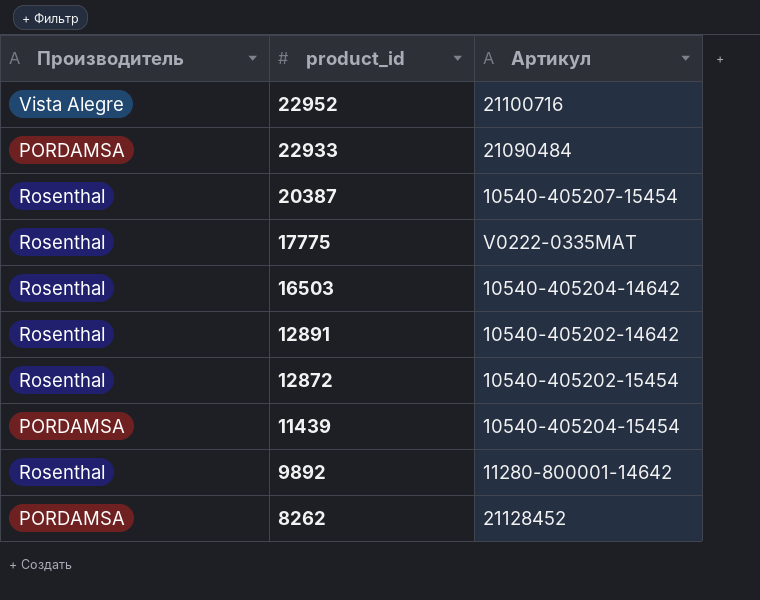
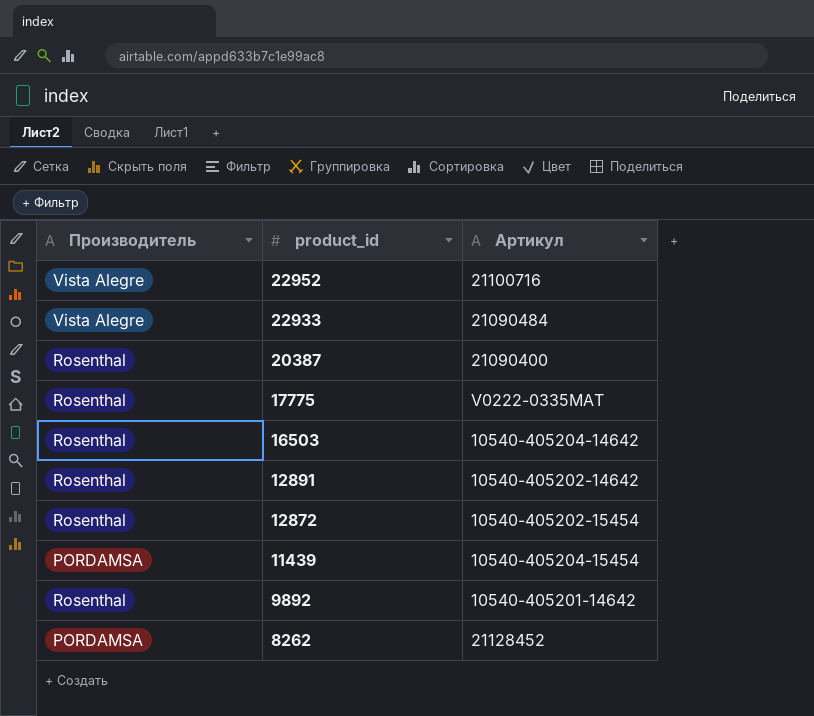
22933 | Производитель: PORDAMSA -> Vista Alegre
20387 | Артикул: 10540-405207-15454 -> 21090400
9892 | Артикул: 11280-800001-14642 -> 10540-405201-14642

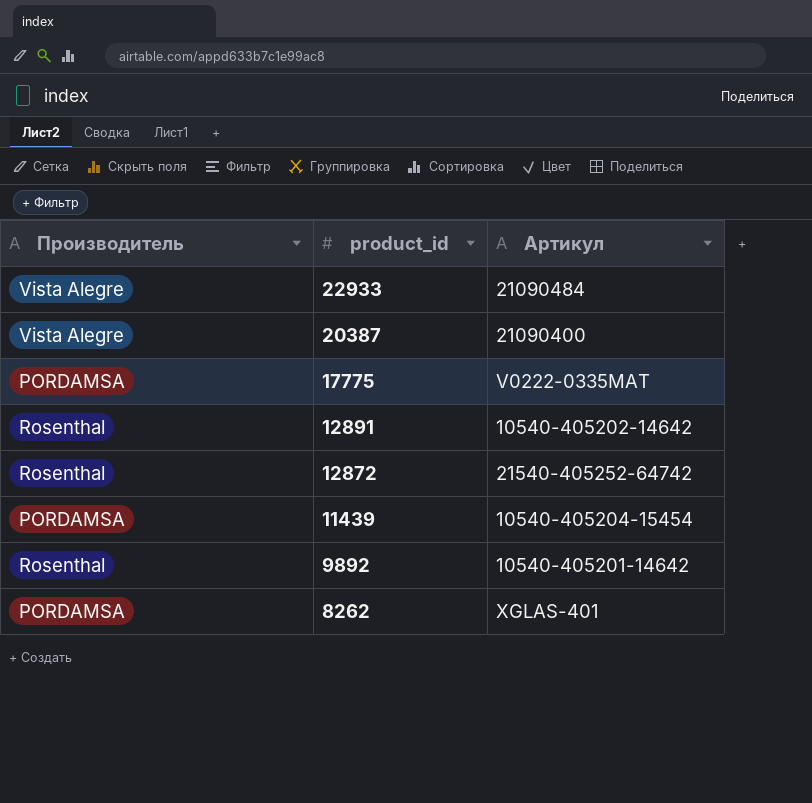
row 22952: Vista Alegre | 21100716 -> none
row 16503: Rosenthal | 10540-405204-14642 -> none
20387 | Производитель: Rosenthal -> Vista Alegre
17775 | Производитель: Rosenthal -> PORDAMSA
12872 | Артикул: 10540-405202-15454 -> 21540-405252-64742
8262 | Артикул: 21128452 -> XGLAS-401

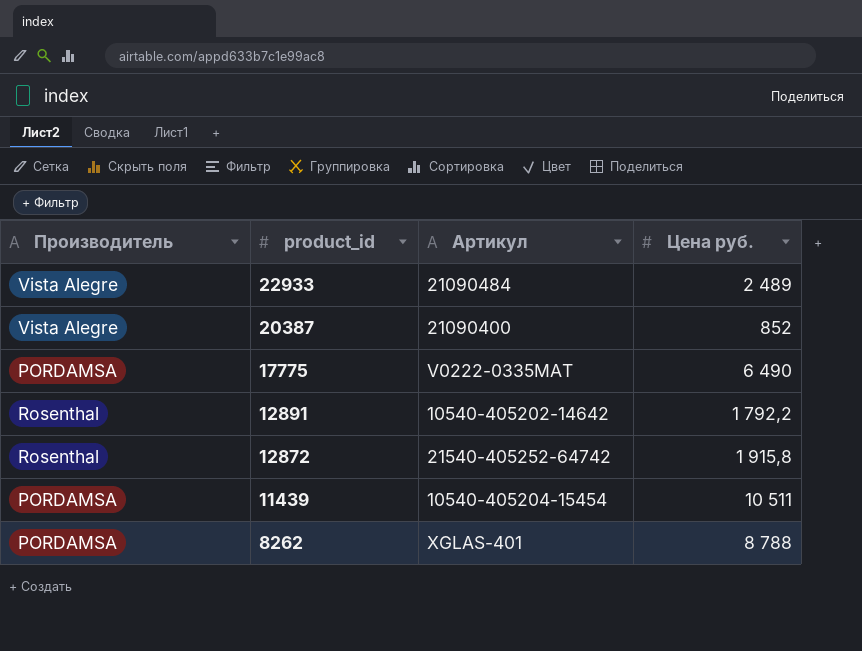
column Цена руб. | position: none -> 4
row 9892: Rosenthal | 10540-405201-14642 -> none

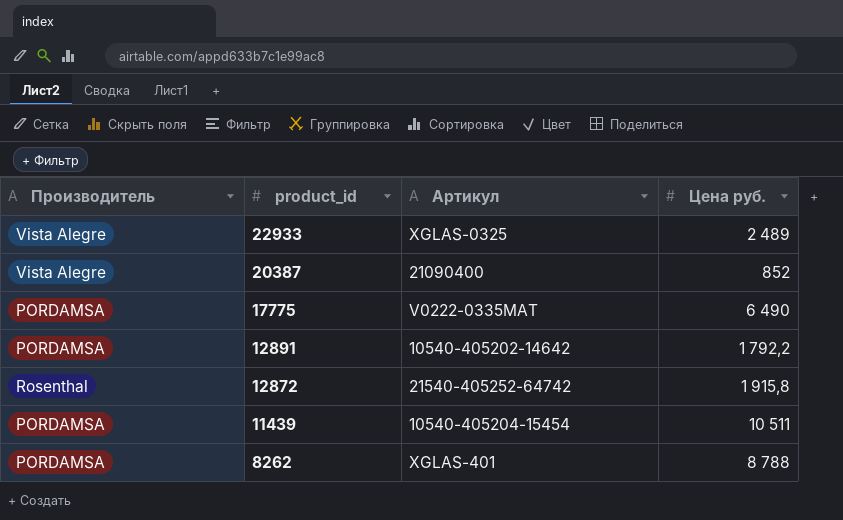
22933 | Артикул: 21090484 -> XGLAS-0325
12891 | Производитель: Rosenthal -> PORDAMSA

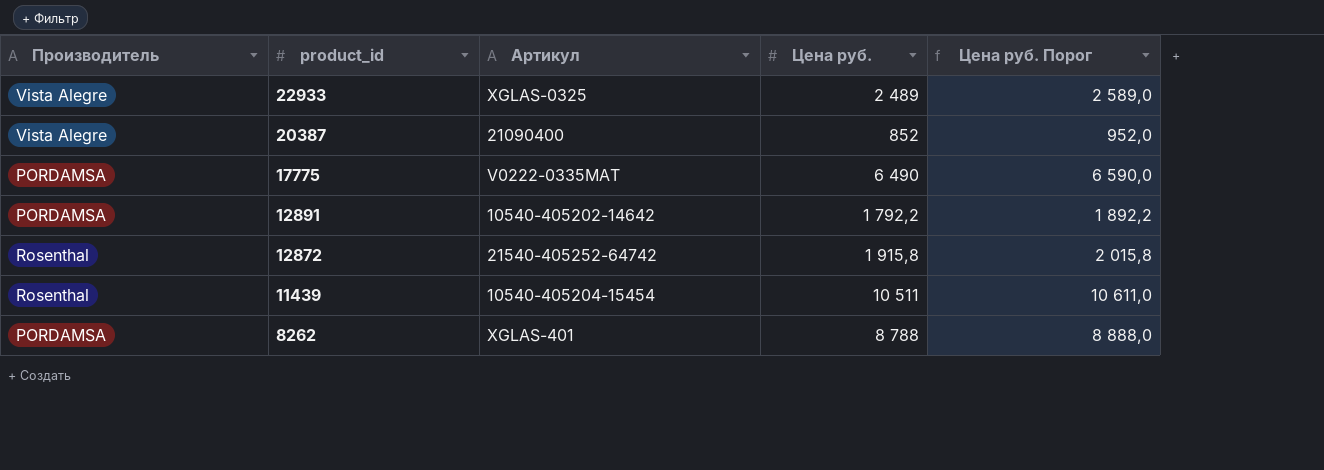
column Цена руб. Порог | formula: none -> [Цена руб.] + 100
11439 | Производитель: PORDAMSA -> Rosenthal

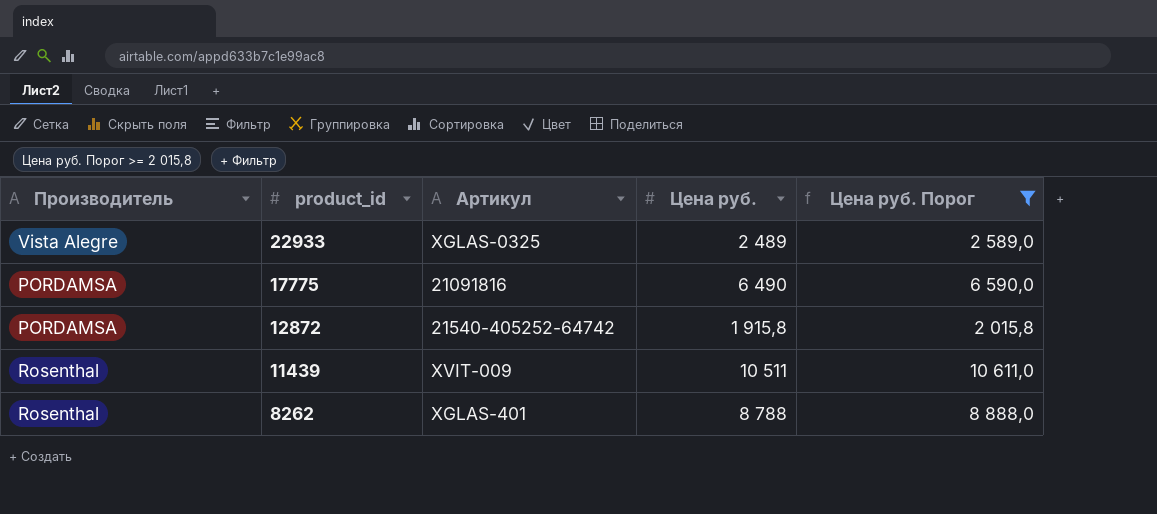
filter: none -> Цена руб. Порог >= 2 015,8
17775 | Артикул: V0222-0335MAT -> 21091816
12872 | Производитель: Rosenthal -> PORDAMSA
11439 | Артикул: 10540-405204-15454 -> XVIT-009
8262 | Производитель: PORDAMSA -> Rosenthal

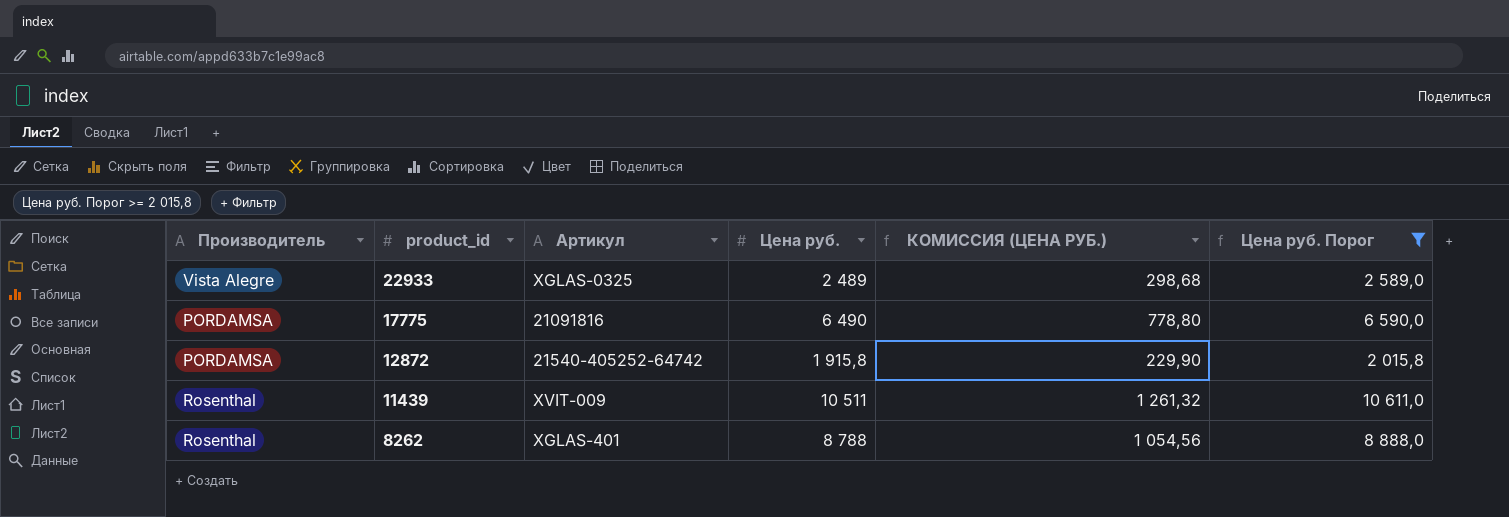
column КОМИССИЯ (ЦЕНА РУБ.) | formula: none -> [Цена руб.] * 0,12

